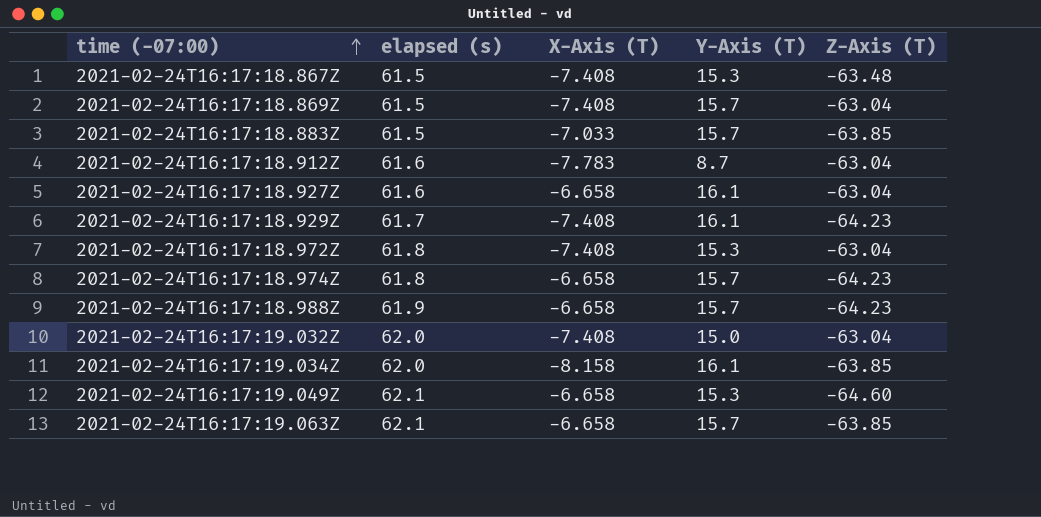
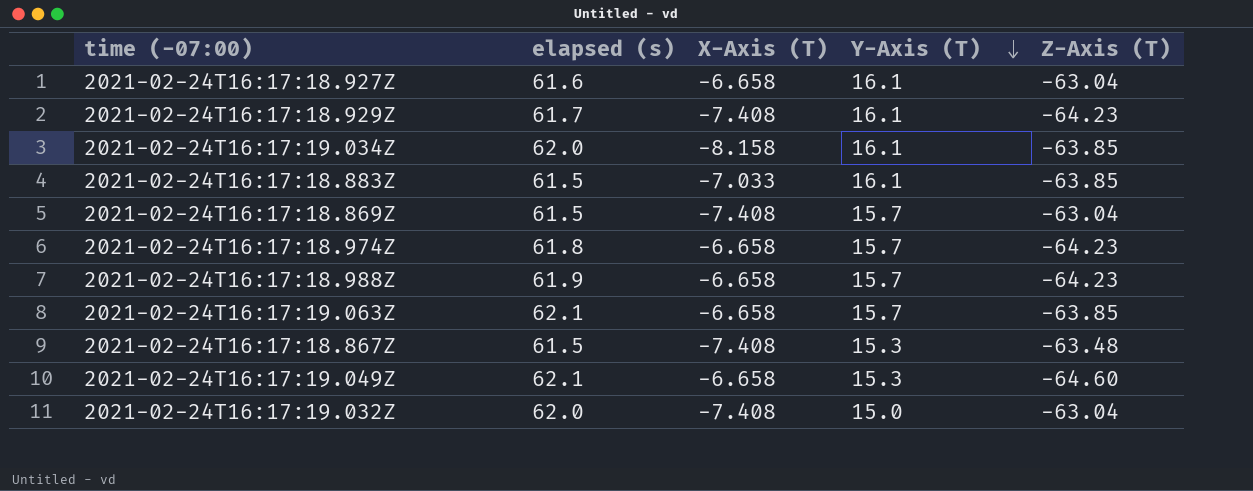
row order: time (-07:00) ascending -> Y-Axis (T) descending
row 2021-02-24T16:17:18.912Z: 61.6 | -7.783 | 8.7 | -63.04 -> none
row 2021-02-24T16:17:18.972Z: 61.8 | -7.408 | 15.3 | -63.04 -> none
2021-02-24T16:17:18.883Z | Y-Axis (T): 15.7 -> 16.1

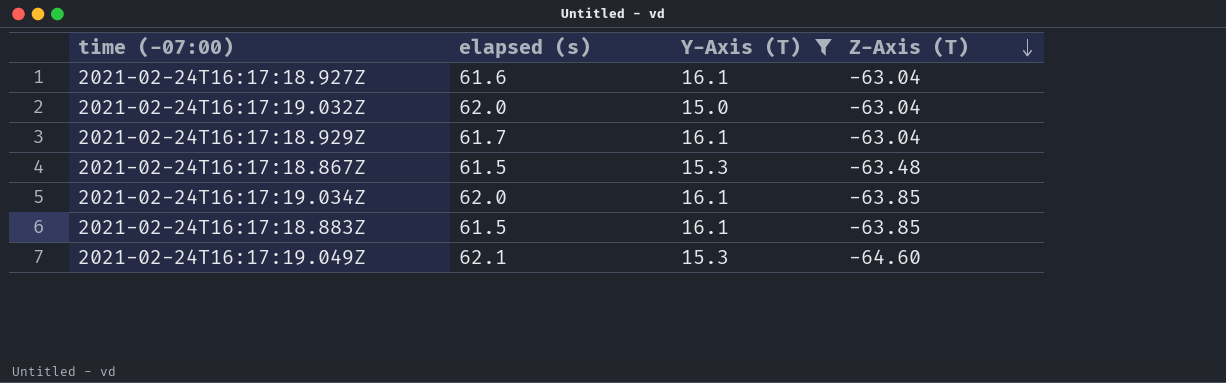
filter: none -> Y-Axis (T) != 15.7
row order: Y-Axis (T) descending -> Z-Axis (T) descending
column X-Axis (T) | position: 3 -> none
2021-02-24T16:17:18.929Z | Z-Axis (T): -64.23 -> -63.04

